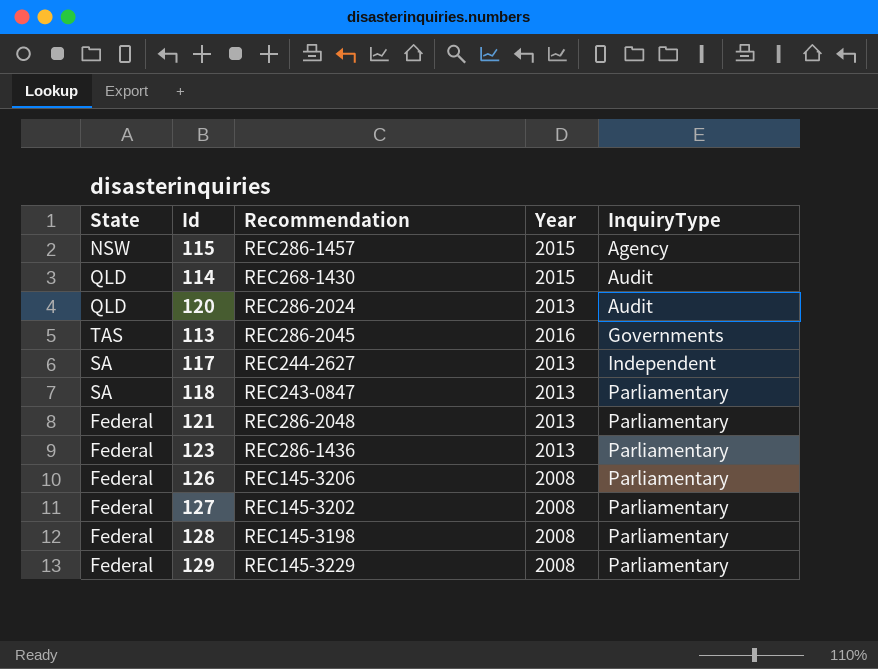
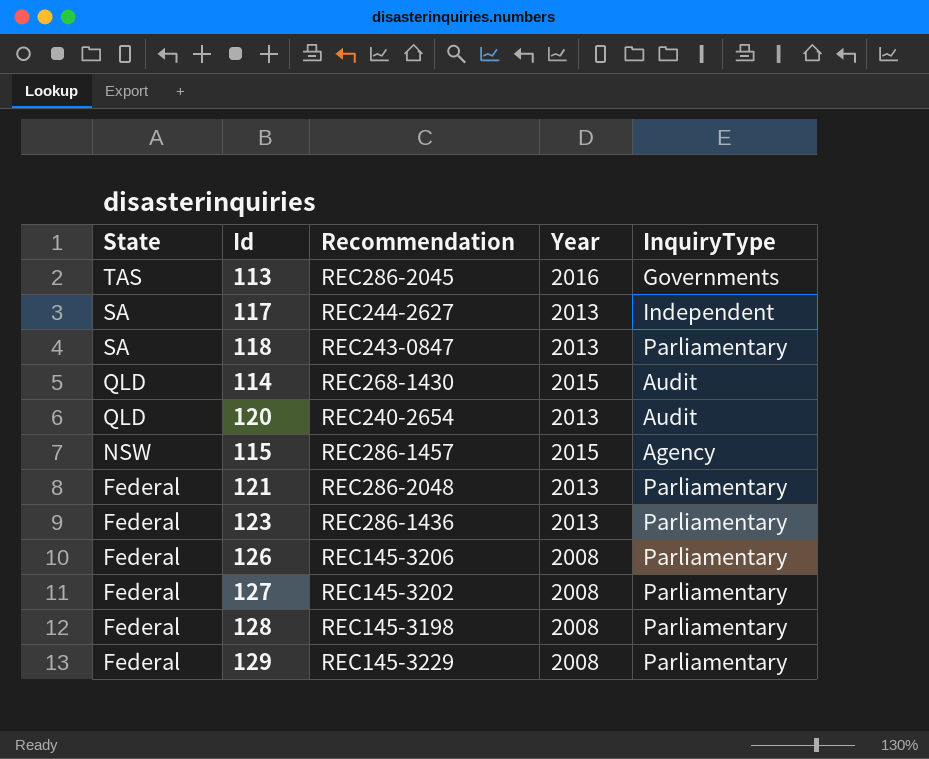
row order: InquiryType ascending -> State descending
120 | Recommendation: REC286-2024 -> REC240-2654

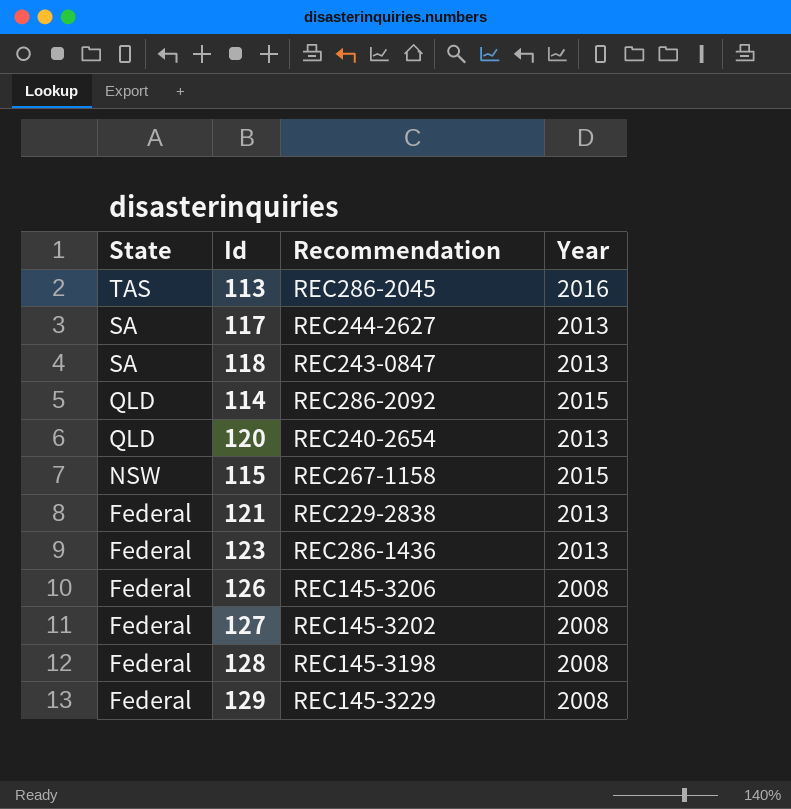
column InquiryType | position: 5 -> none
114 | Recommendation: REC268-1430 -> REC286-2092
115 | Recommendation: REC286-1457 -> REC267-1158
121 | Recommendation: REC286-2048 -> REC229-2838

